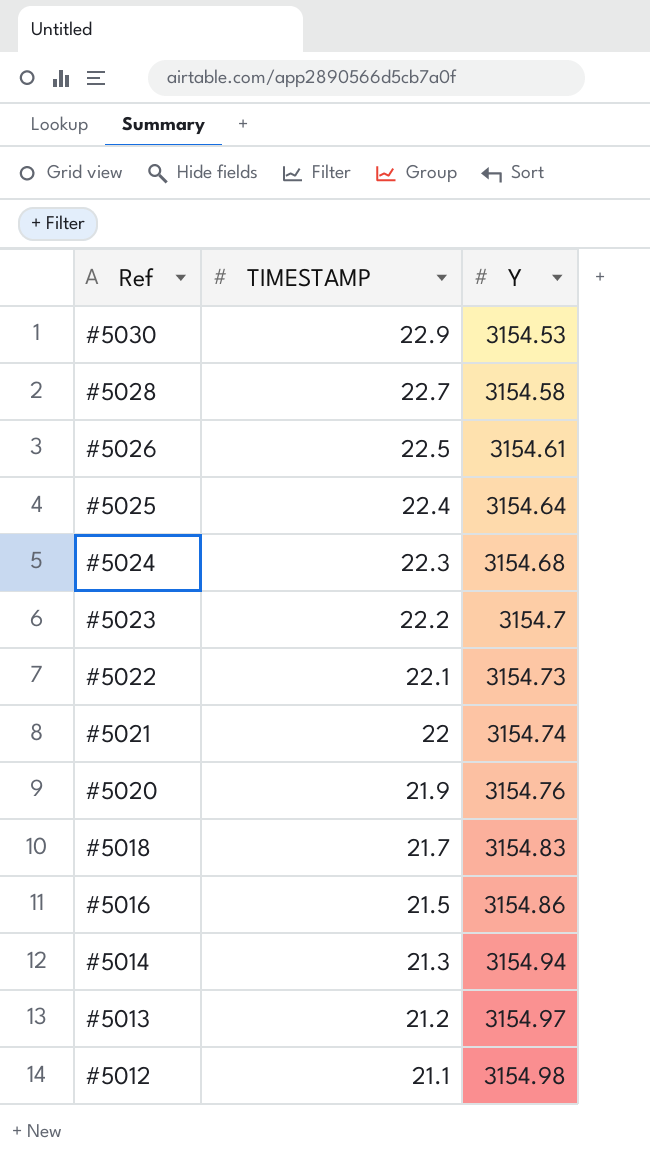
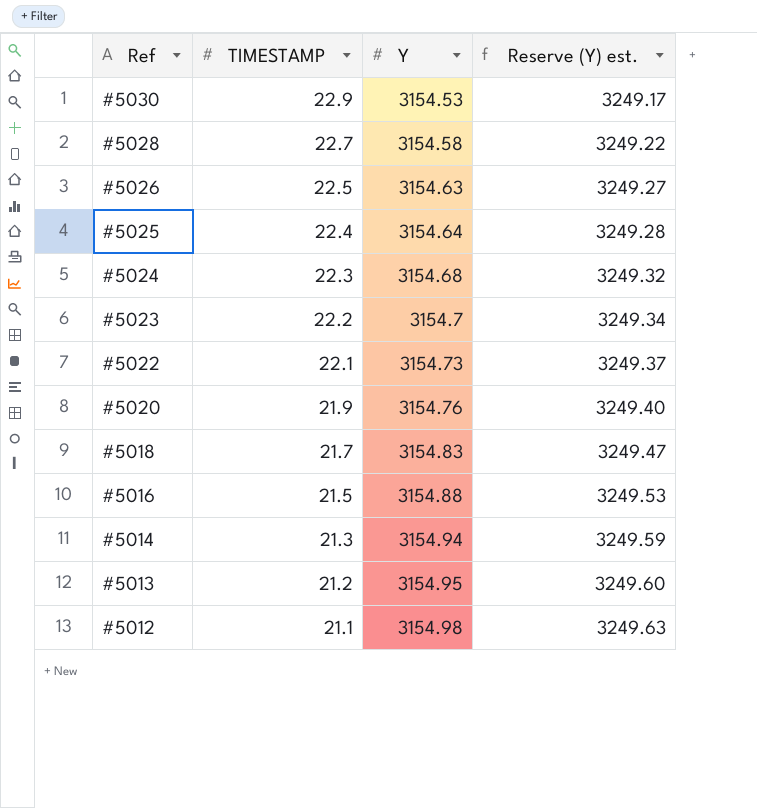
column Reserve (Y) est. | formula: none -> [Y] * 1.03
row #5021: 22 | 3154.74 -> none
#5026 | Y: 3154.61 -> 3154.63
#5016 | Y: 3154.86 -> 3154.88
#5013 | Y: 3154.97 -> 3154.95

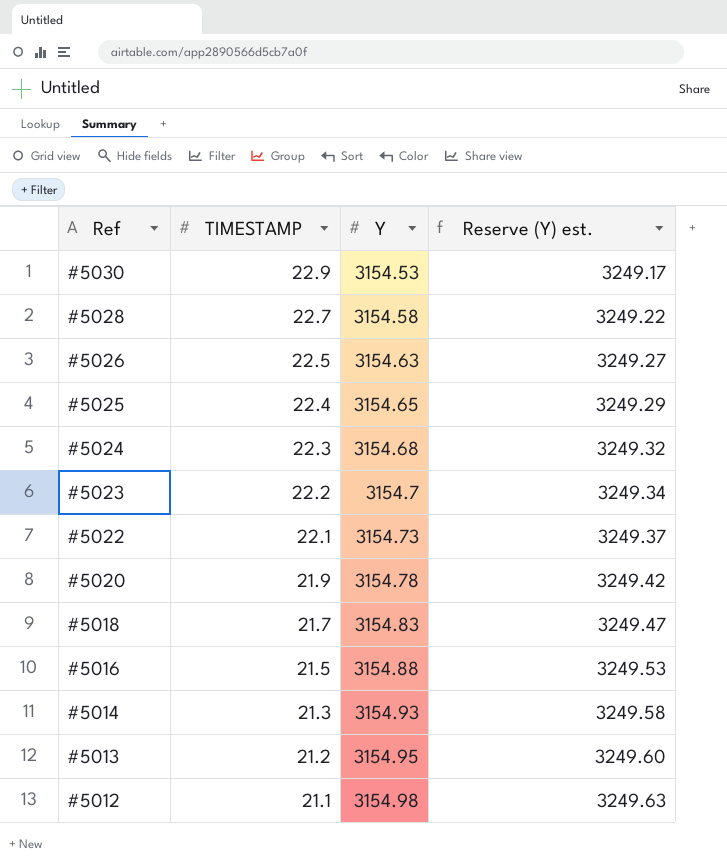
#5025 | Y: 3154.64 -> 3154.65
#5025 | Reserve (Y) est.: 3249.28 -> 3249.29
#5020 | Y: 3154.76 -> 3154.78
#5020 | Reserve (Y) est.: 3249.40 -> 3249.42
#5014 | Y: 3154.94 -> 3154.93
#5014 | Reserve (Y) est.: 3249.59 -> 3249.58

